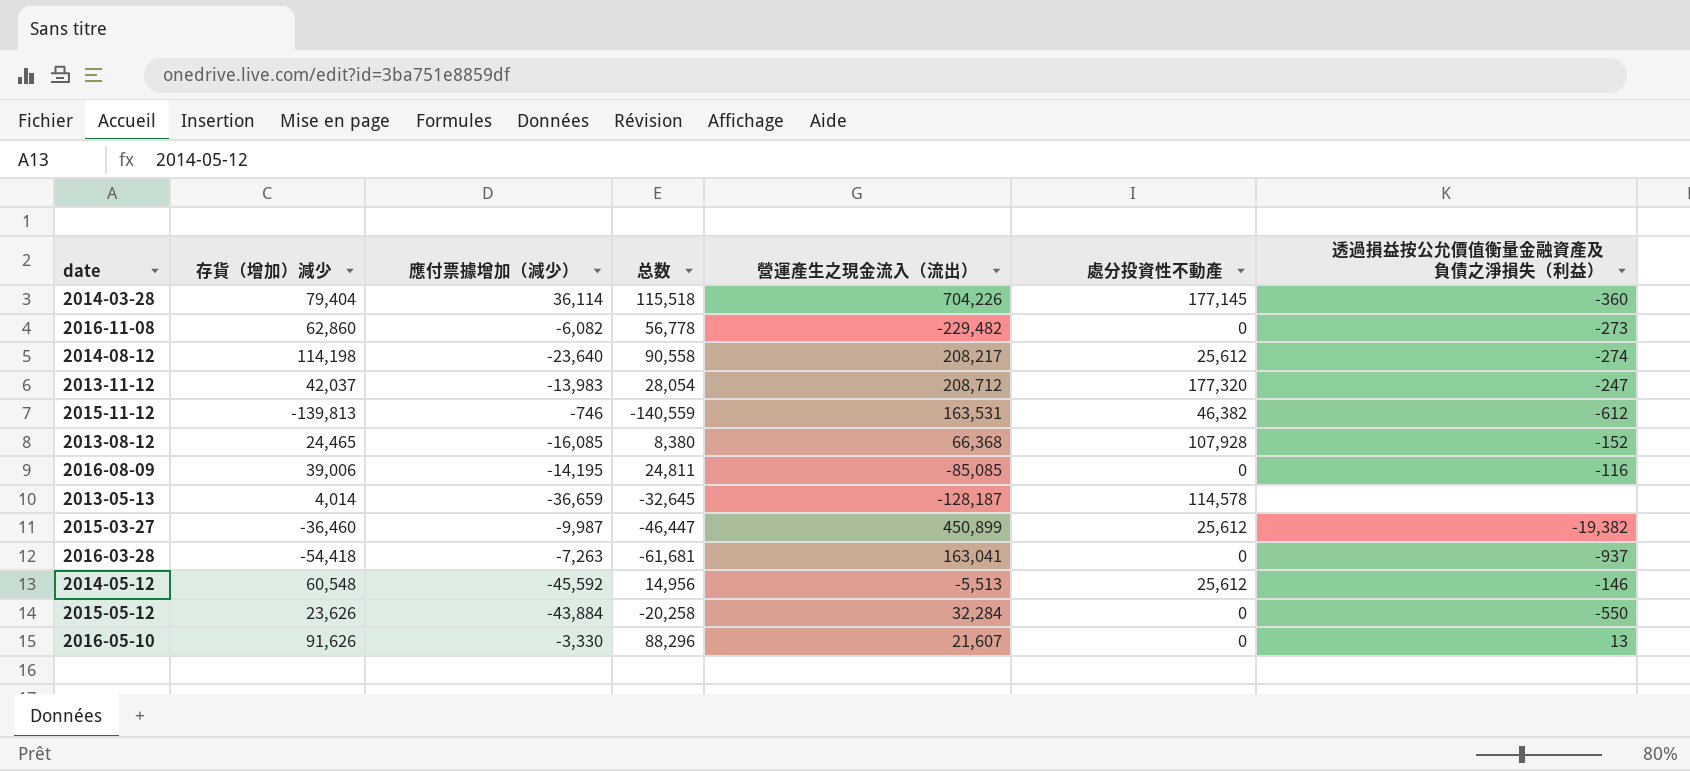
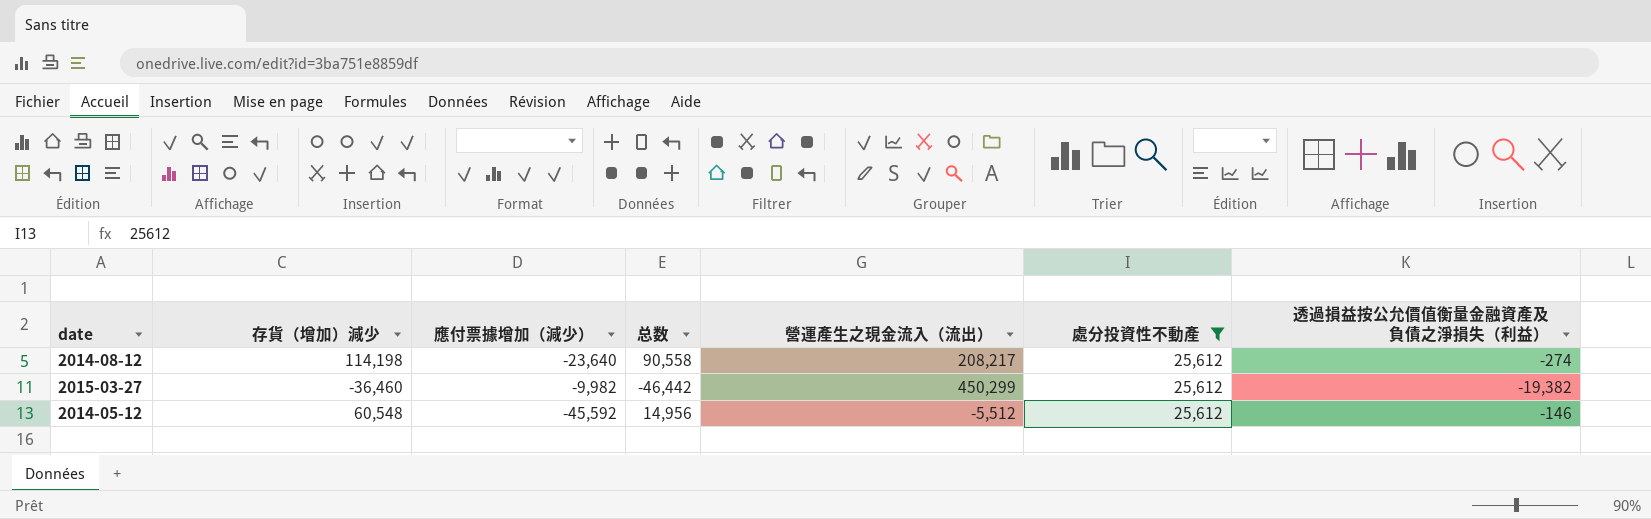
filter: none -> 處分投資性不動產 = 25,612
2015-03-27 | 應付票據增加（減少）: -9,987 -> -9,982
2015-03-27 | 总数: -46,447 -> -46,442
2015-03-27 | 營運產生之現金流入（流出）: 450,899 -> 450,299
2014-05-12 | 營運產生之現金流入（流出）: -5,513 -> -5,512

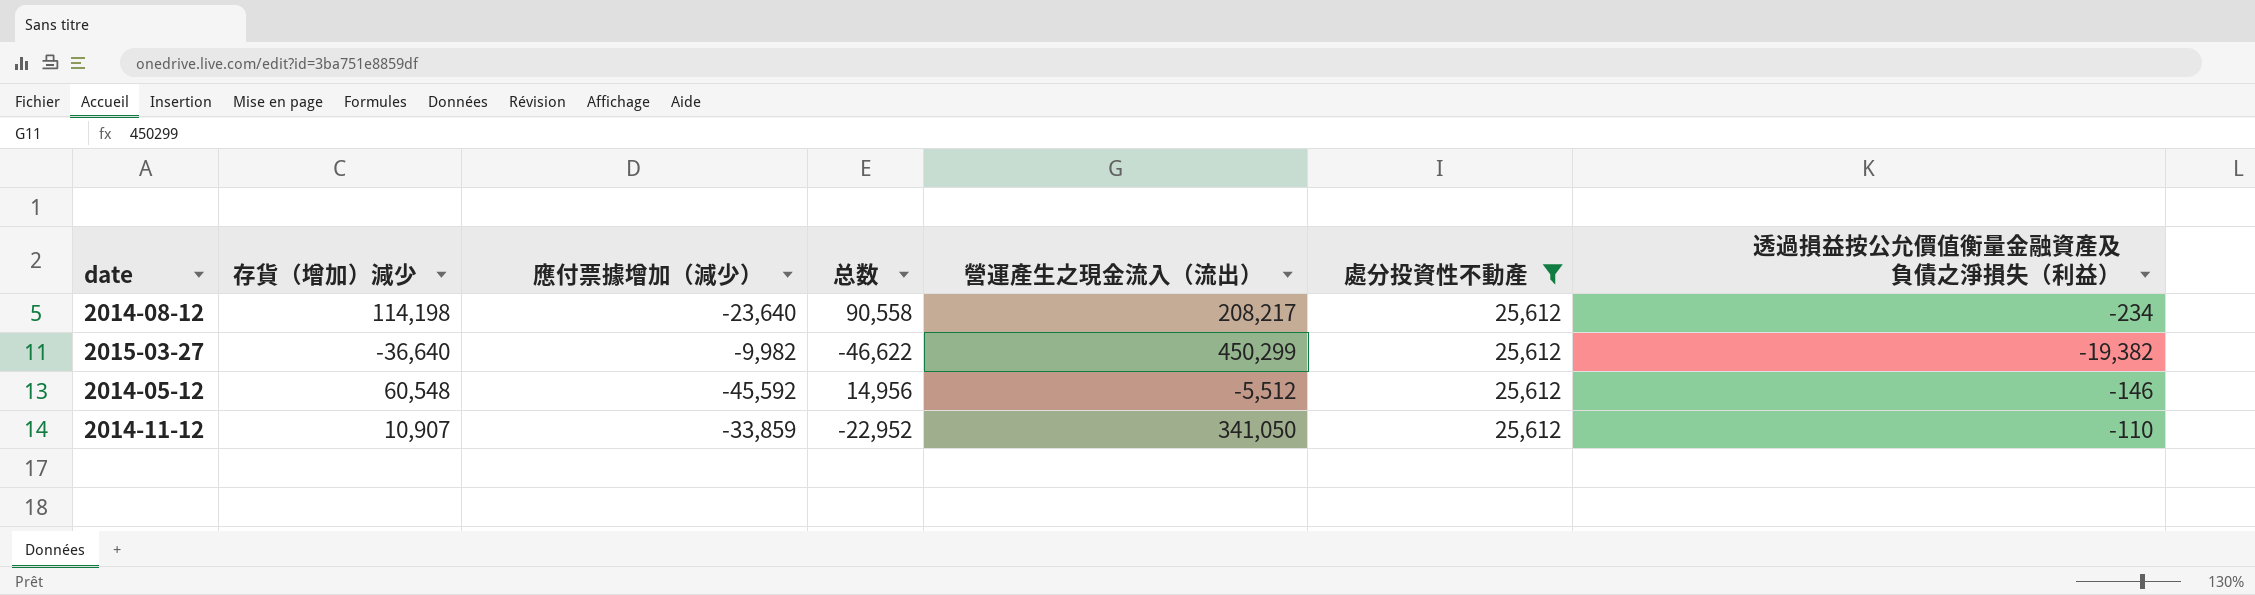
2014-08-12 | 透過損益按公允價值衡量金融資產及負債之淨損失（利益）: -274 -> -234
2015-03-27 | 存貨（增加）減少: -36,460 -> -36,640
2015-03-27 | 总数: -46,442 -> -46,622
row 2014-11-12: none -> 10,907 | -33,859 | -22,952 | 341,050 | 25,612 | -110

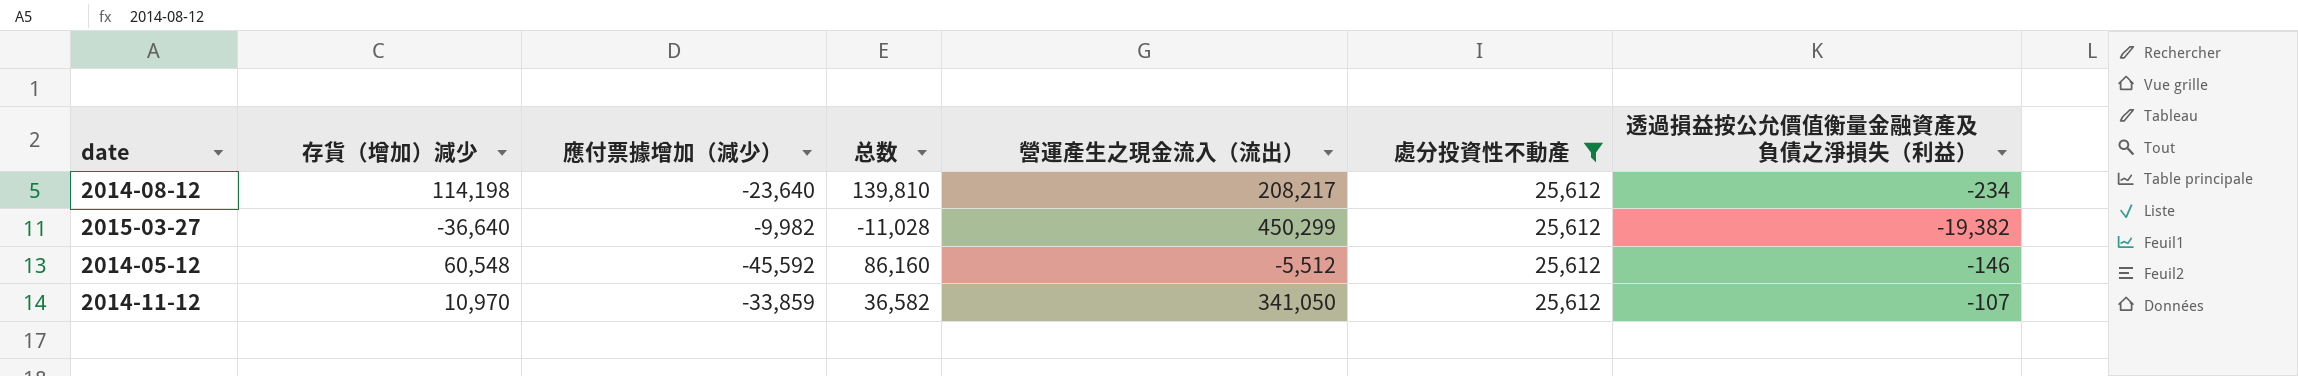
column 总数 | formula: [存貨（增加）減少] + [應付票據增加（減少）] -> [存貨（增加）減少] + [處分投資性不動產]
2014-11-12 | 存貨（增加）減少: 10,907 -> 10,970
2014-11-12 | 透過損益按公允價值衡量金融資產及負債之淨損失（利益）: -110 -> -107

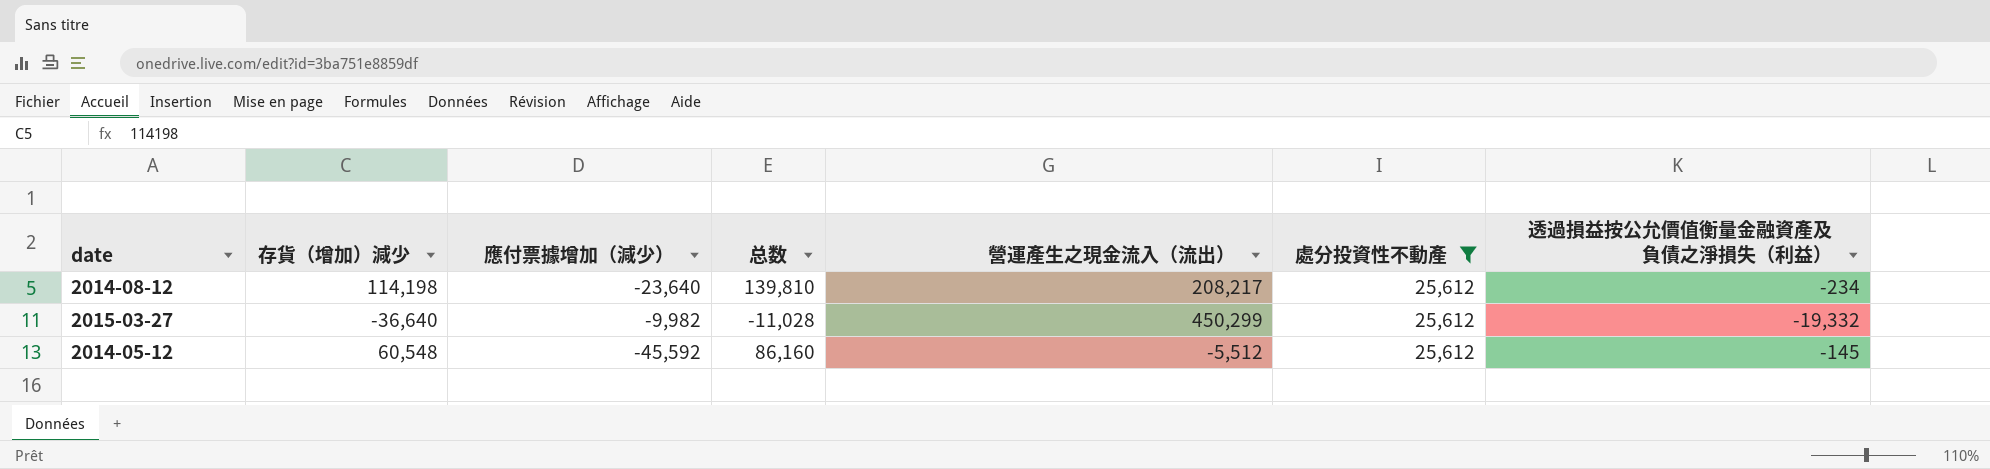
row 2014-11-12: 10,970 | -33,859 | 36,582 | 341,050 | 25,612 | -107 -> none
2015-03-27 | 透過損益按公允價值衡量金融資產及負債之淨損失（利益）: -19,382 -> -19,332
2014-05-12 | 透過損益按公允價值衡量金融資產及負債之淨損失（利益）: -146 -> -145

